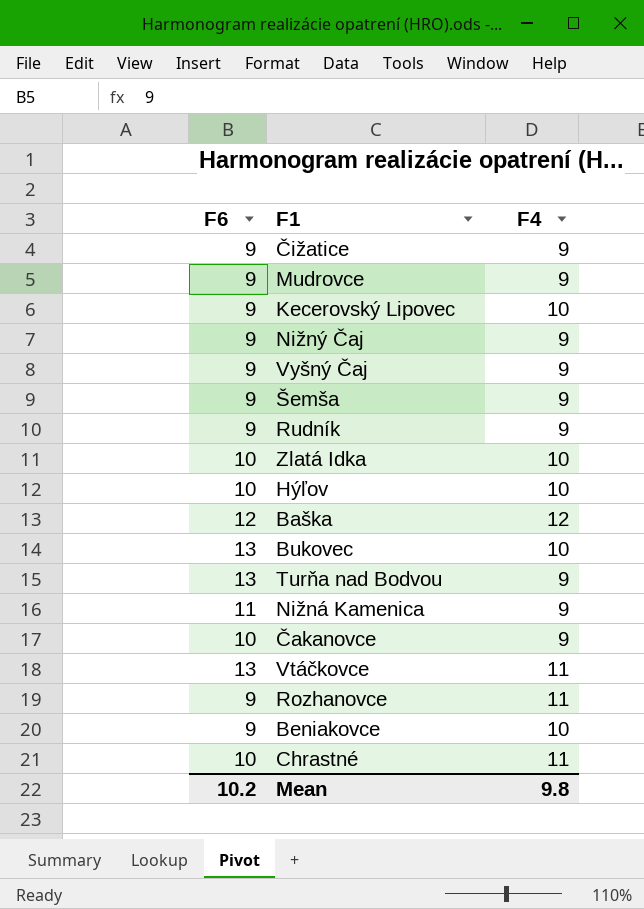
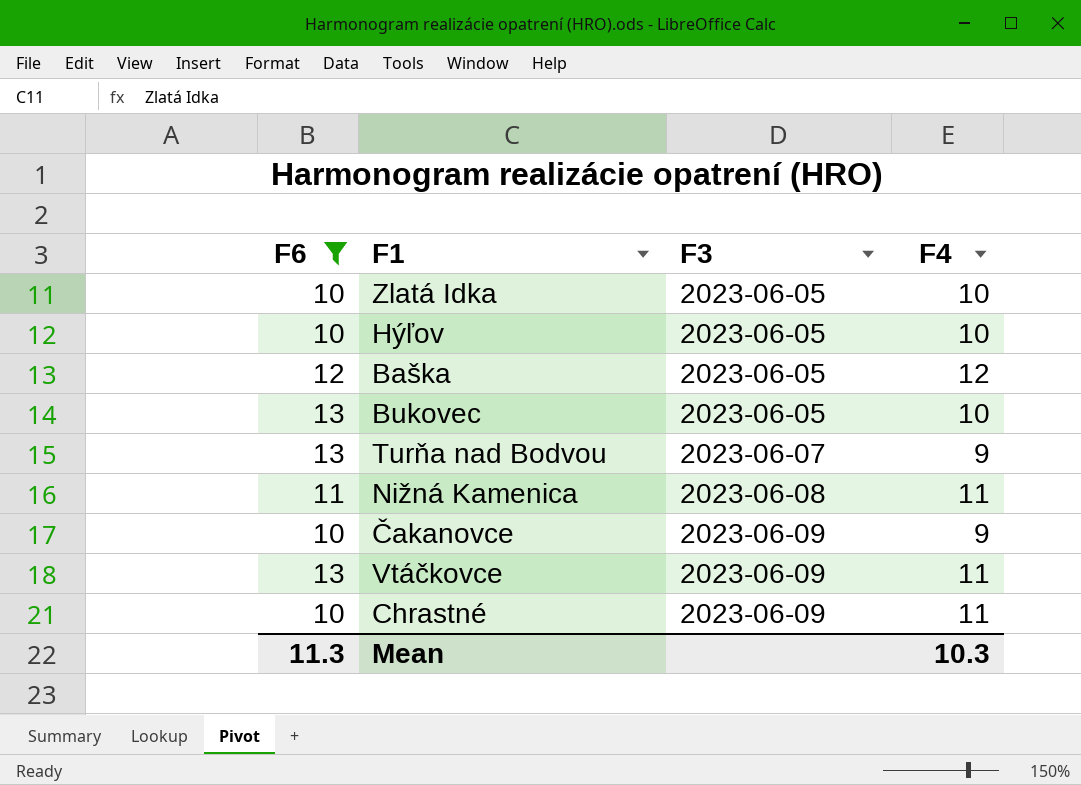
filter: none -> F6 != 9
column F3 | position: none -> 3
Nižná Kamenica | F4: 9 -> 11
Mean | F6: 10.2 -> 11.3
Mean | F4: 9.8 -> 10.3

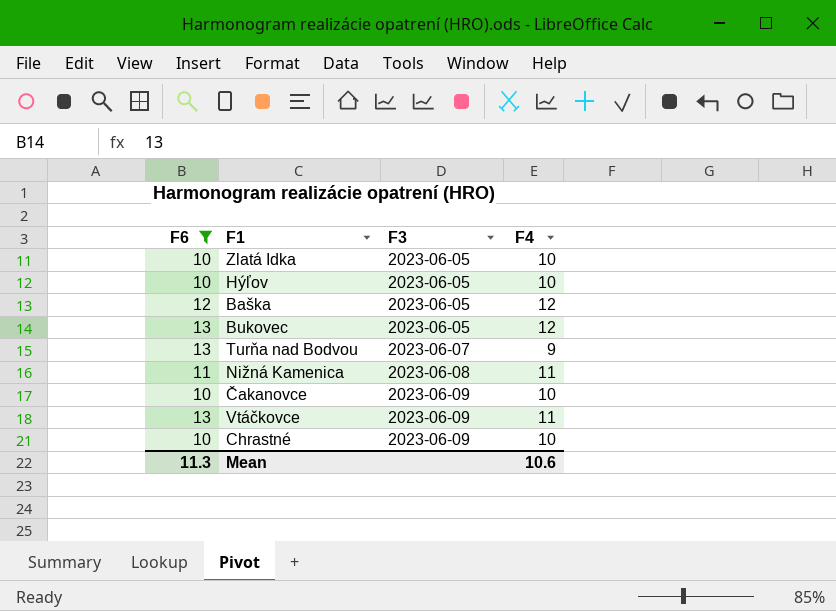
Bukovec | F4: 10 -> 12
Čakanovce | F4: 9 -> 10
Chrastné | F4: 11 -> 10
Mean | F4: 10.3 -> 10.6

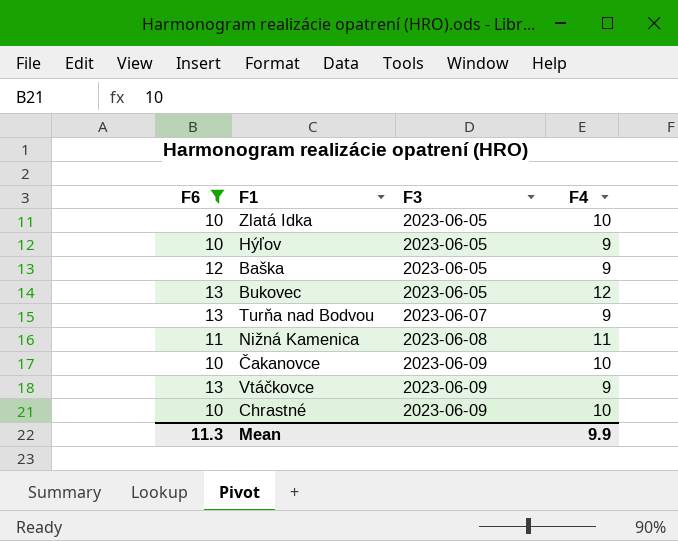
Hýľov | F4: 10 -> 9
Baška | F4: 12 -> 9
Vtáčkovce | F4: 11 -> 9
Mean | F4: 10.6 -> 9.9

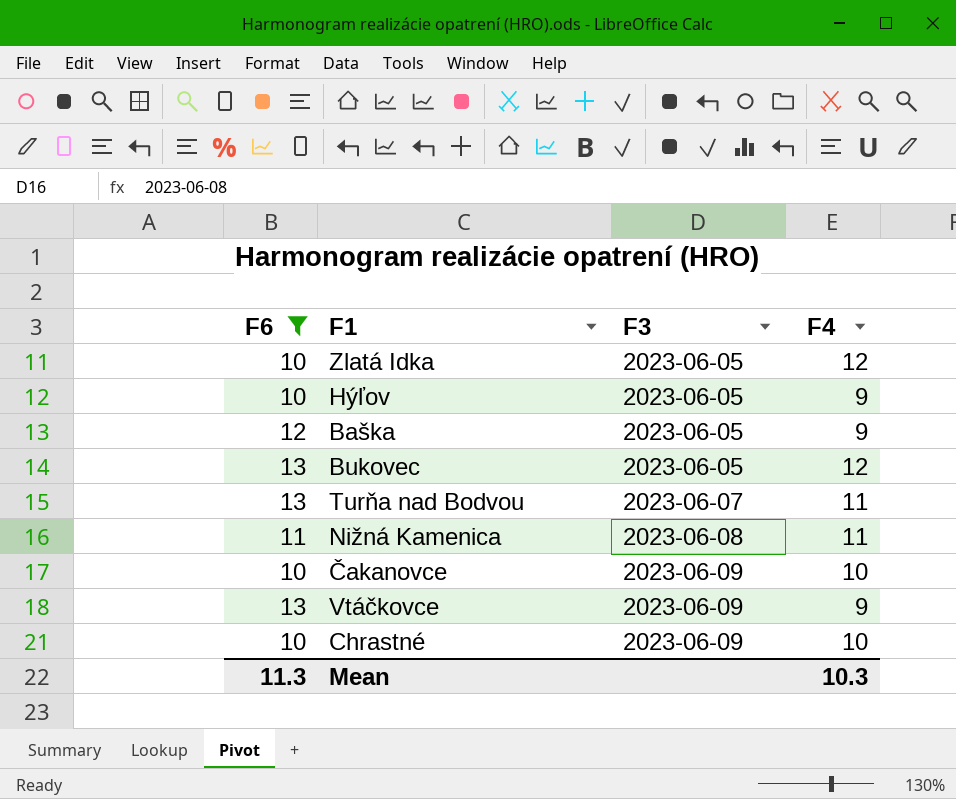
Zlatá Idka | F4: 10 -> 12
Turňa nad Bodvou | F4: 9 -> 11
Mean | F4: 9.9 -> 10.3

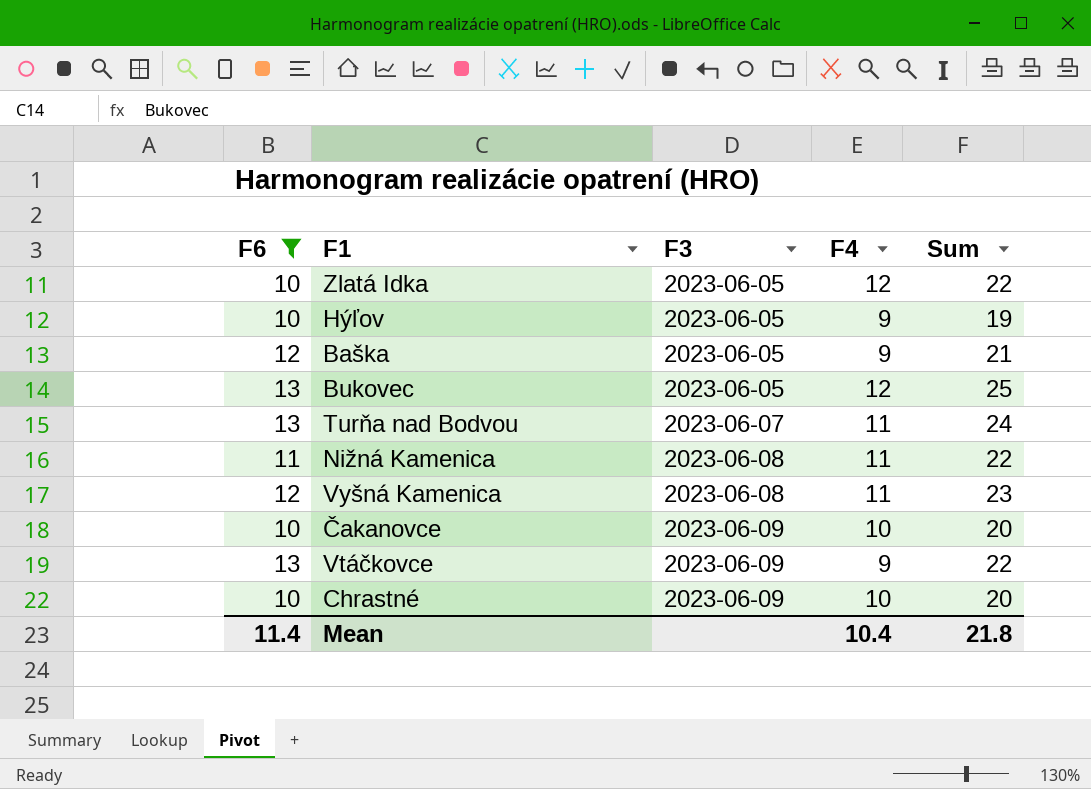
column Sum | formula: none -> [F6] + [F4]
row Vyšná Kamenica: none -> 12 | 2023-06-08 | 11 | 23
Mean | F6: 11.3 -> 11.4
Mean | F4: 10.3 -> 10.4

